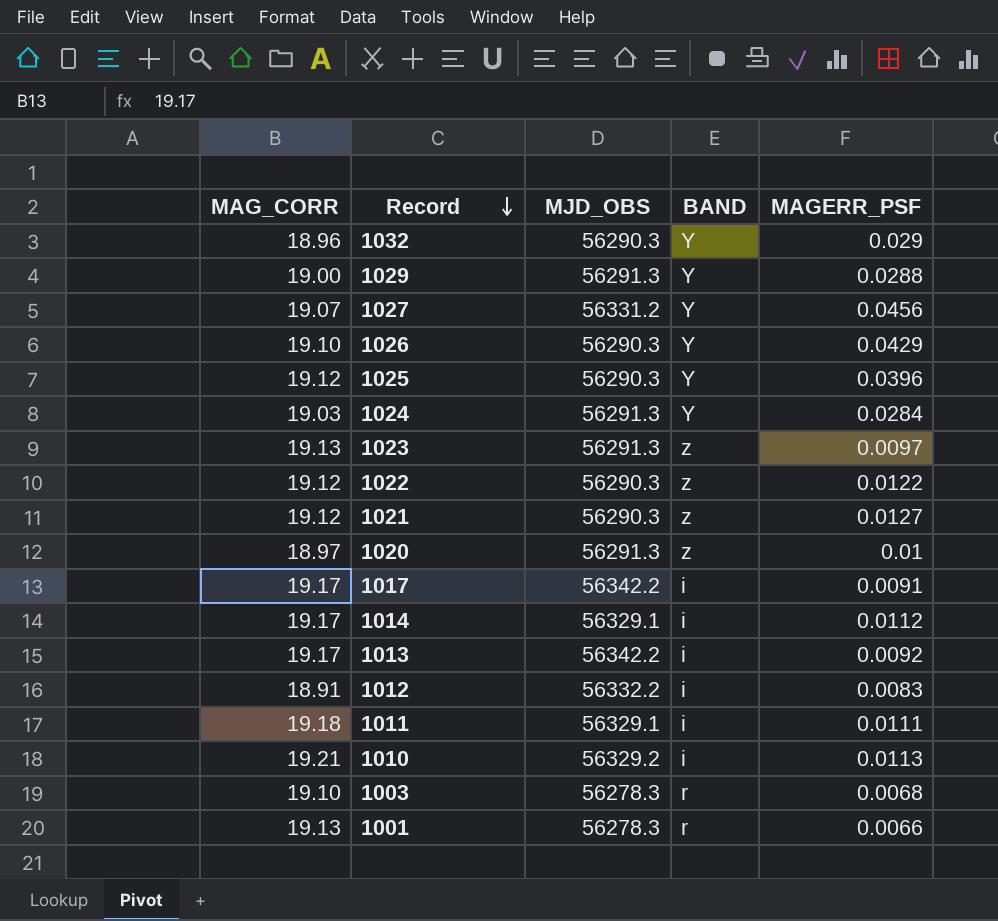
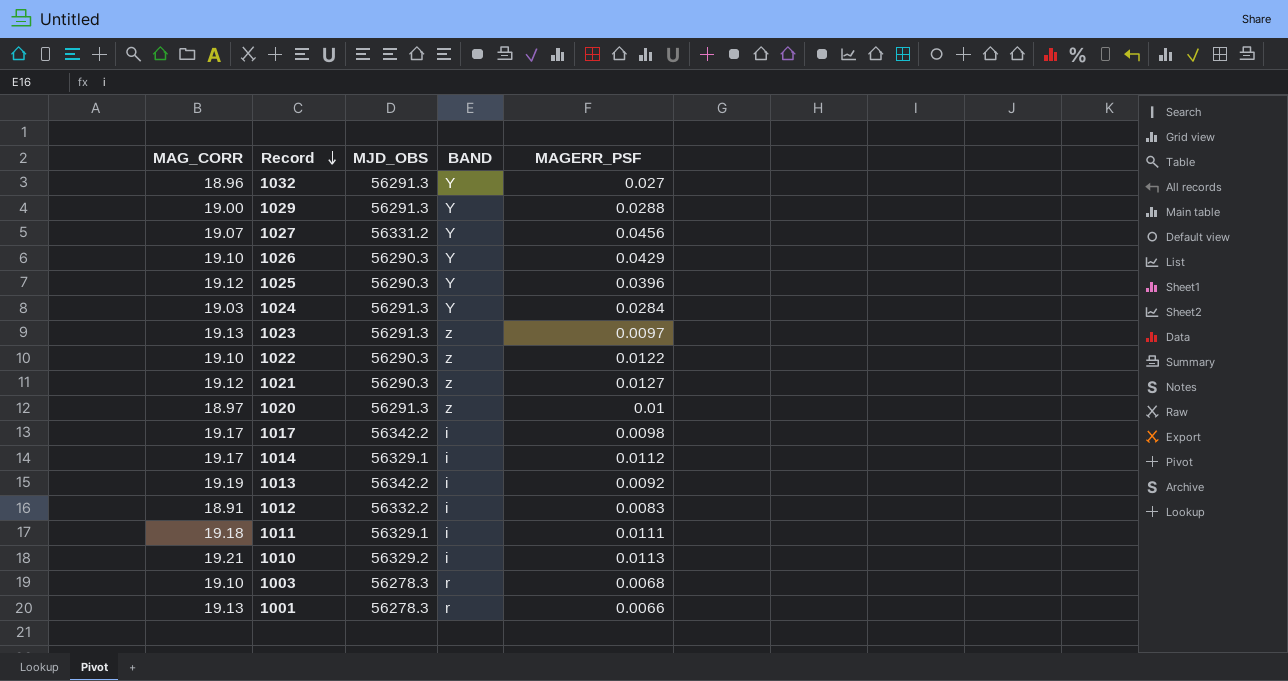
1032 | MJD_OBS: 56290.3 -> 56291.3
1032 | MAGERR_PSF: 0.029 -> 0.027
1022 | MAG_CORR: 19.12 -> 19.10
1017 | MAGERR_PSF: 0.0091 -> 0.0098
1013 | MAG_CORR: 19.17 -> 19.19

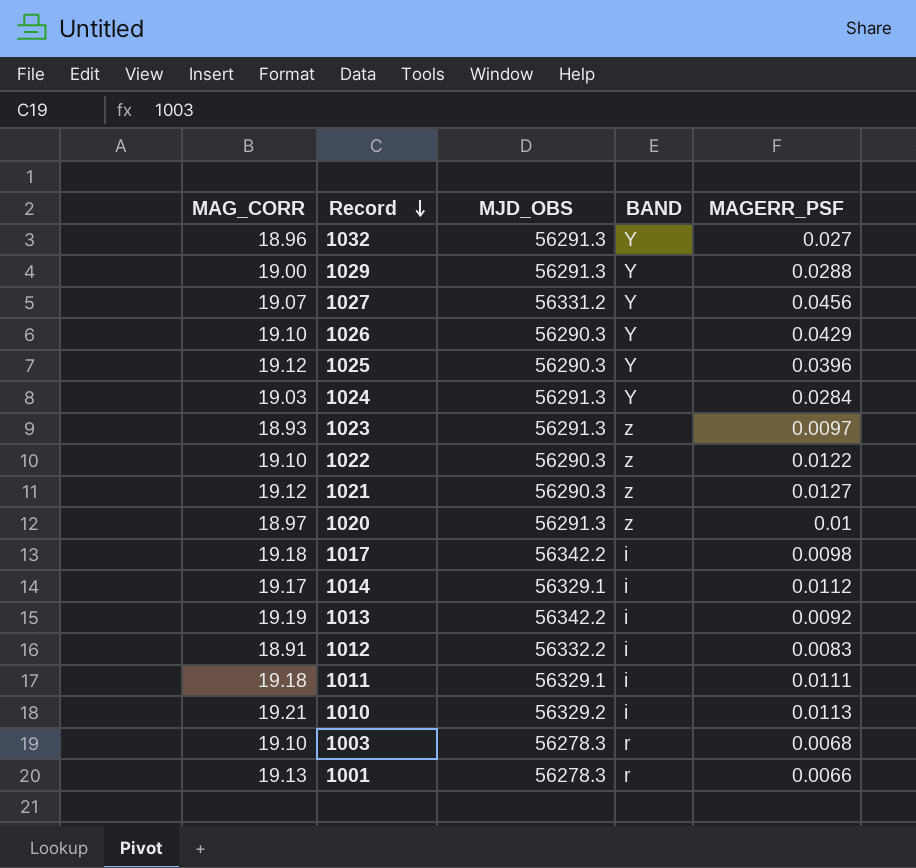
1023 | MAG_CORR: 19.13 -> 18.93
1017 | MAG_CORR: 19.17 -> 19.18

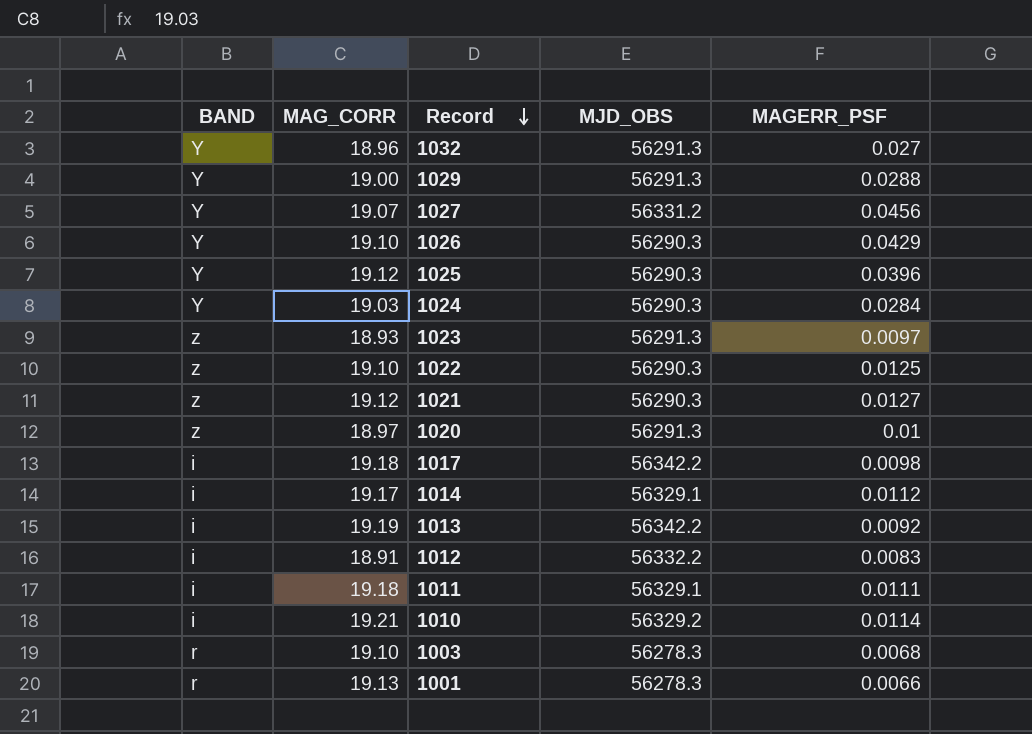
column BAND | position: 4 -> 1
1024 | MJD_OBS: 56291.3 -> 56290.3
1022 | MAGERR_PSF: 0.0122 -> 0.0125
1010 | MAGERR_PSF: 0.0113 -> 0.0114

